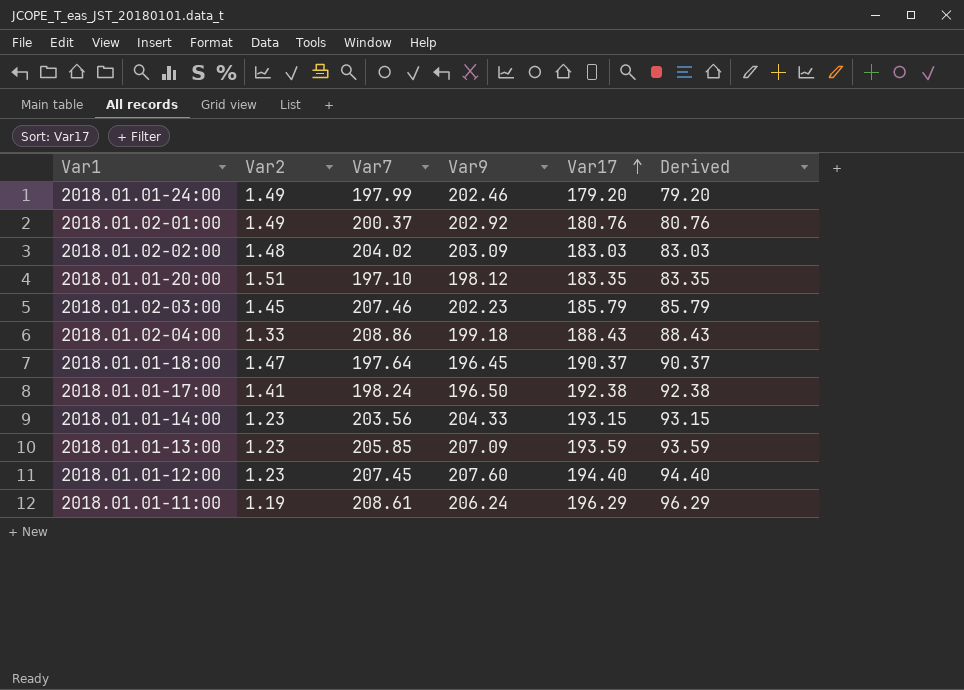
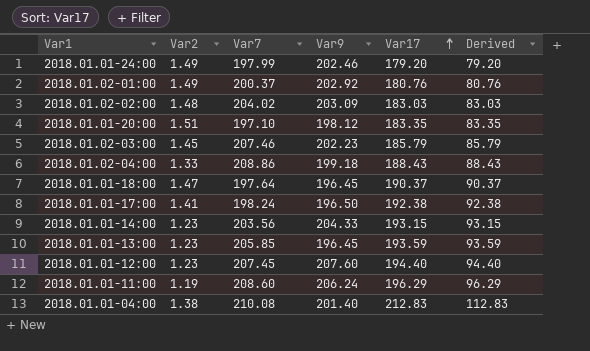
2018.01.01-13:00 | Var9: 207.09 -> 196.45
2018.01.01-11:00 | Var7: 208.61 -> 208.60
row 2018.01.01-04:00: none -> 1.38 | 210.08 | 201.40 | 212.83 | 112.83

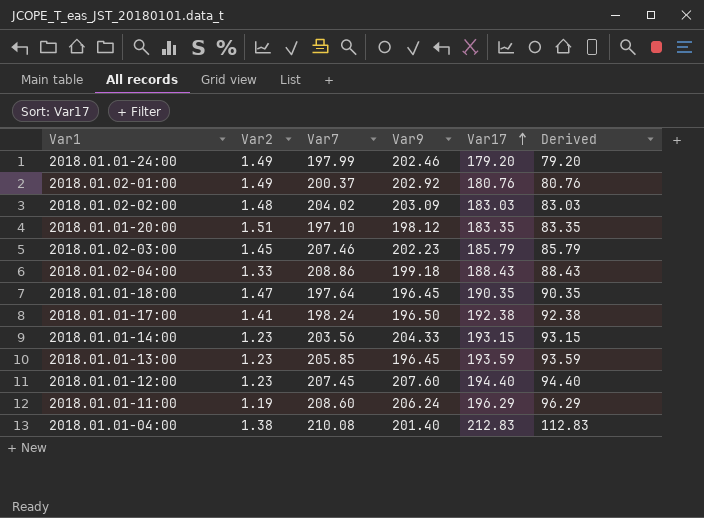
2018.01.01-18:00 | Var17: 190.37 -> 190.35
2018.01.01-18:00 | Derived: 90.37 -> 90.35

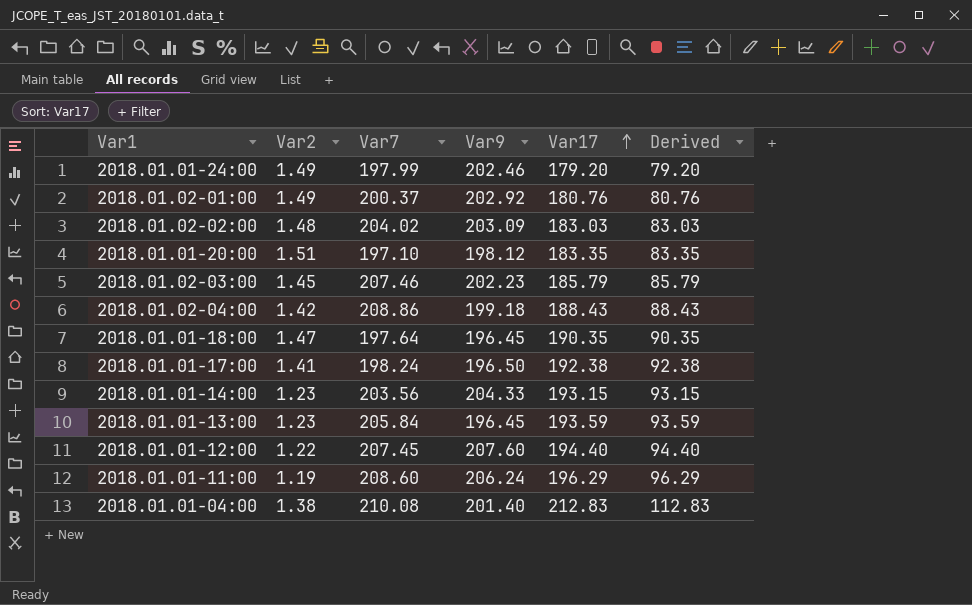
2018.01.02-04:00 | Var2: 1.33 -> 1.42
2018.01.01-13:00 | Var7: 205.85 -> 205.84
2018.01.01-12:00 | Var2: 1.23 -> 1.22

